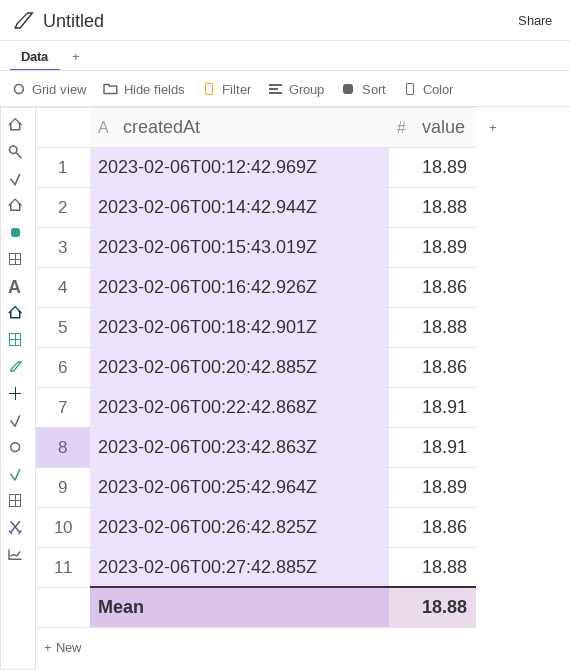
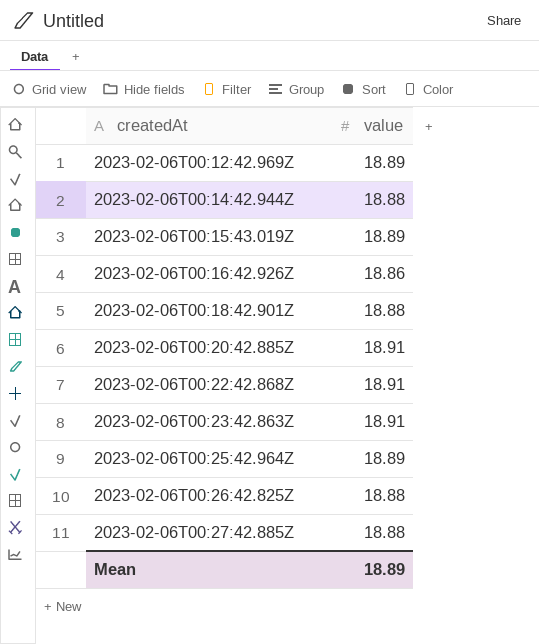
2023-02-06T00:20:42.885Z | value: 18.86 -> 18.91
2023-02-06T00:26:42.825Z | value: 18.86 -> 18.88
Mean | value: 18.88 -> 18.89

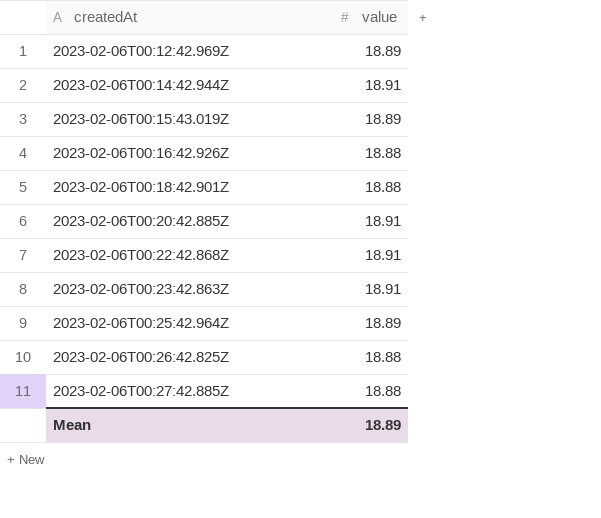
2023-02-06T00:14:42.944Z | value: 18.88 -> 18.91
2023-02-06T00:16:42.926Z | value: 18.86 -> 18.88

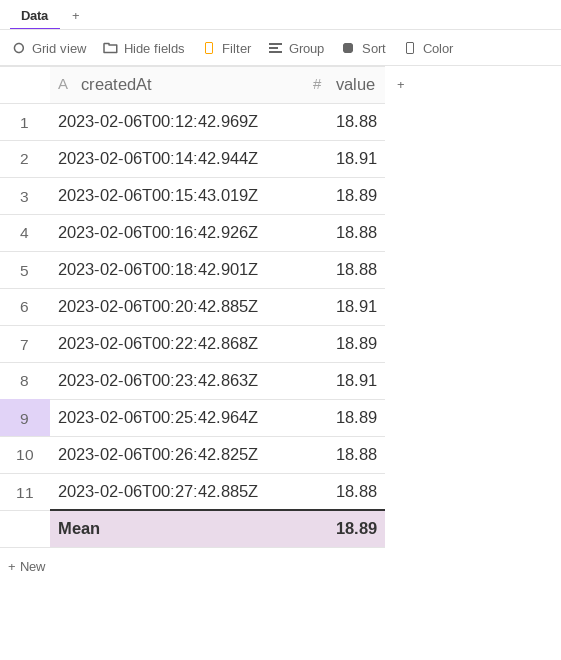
2023-02-06T00:12:42.969Z | value: 18.89 -> 18.88
2023-02-06T00:22:42.868Z | value: 18.91 -> 18.89

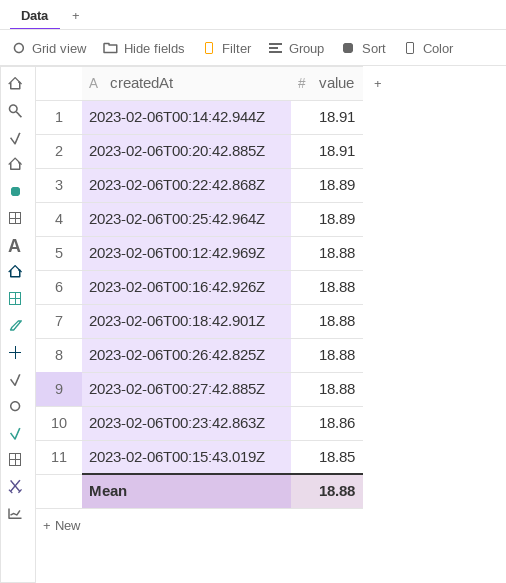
row order: createdAt ascending -> value descending
2023-02-06T00:23:42.863Z | value: 18.91 -> 18.86
2023-02-06T00:15:43.019Z | value: 18.89 -> 18.85
Mean | value: 18.89 -> 18.88

